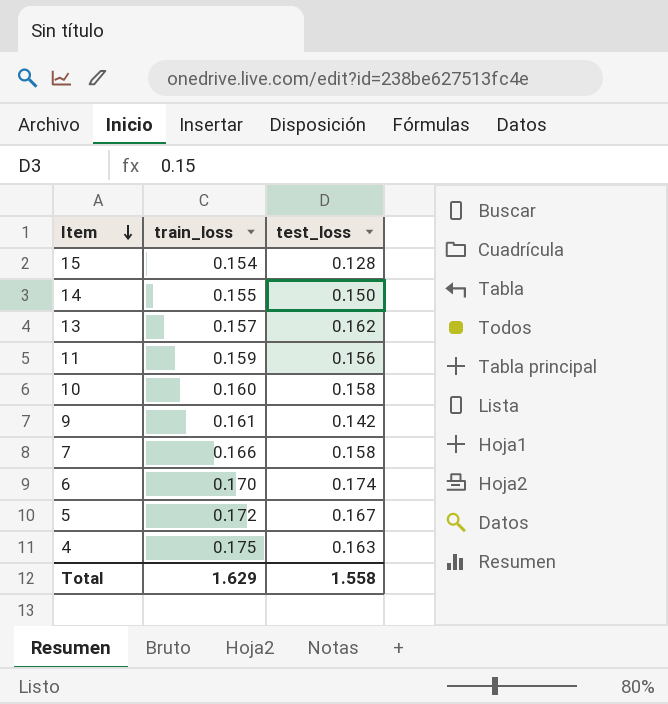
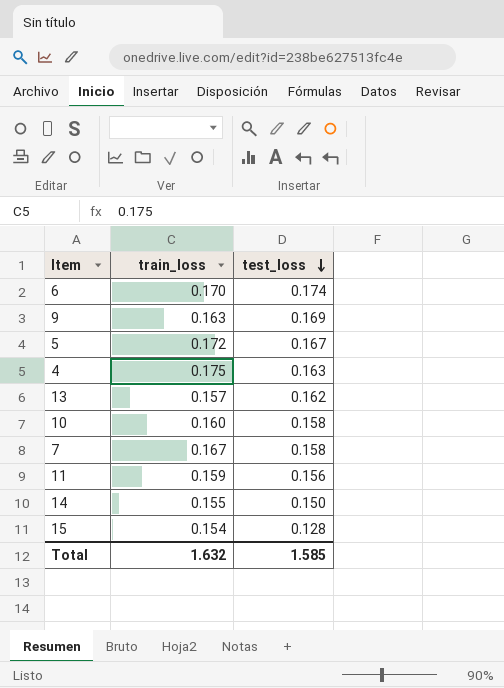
row order: Item descending -> test_loss descending
9 | train_loss: 0.161 -> 0.163
9 | test_loss: 0.142 -> 0.169
7 | train_loss: 0.166 -> 0.167
Total | train_loss: 1.629 -> 1.632
Total | test_loss: 1.558 -> 1.585

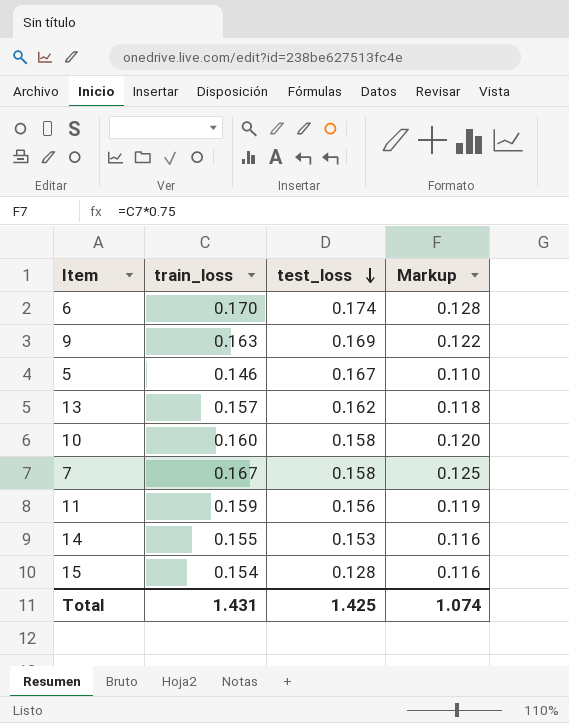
column Markup | formula: none -> [train_loss] * 0.75
row 4: 0.175 | 0.163 -> none
5 | train_loss: 0.172 -> 0.146
14 | test_loss: 0.150 -> 0.153
Total | train_loss: 1.632 -> 1.431
Total | test_loss: 1.585 -> 1.425

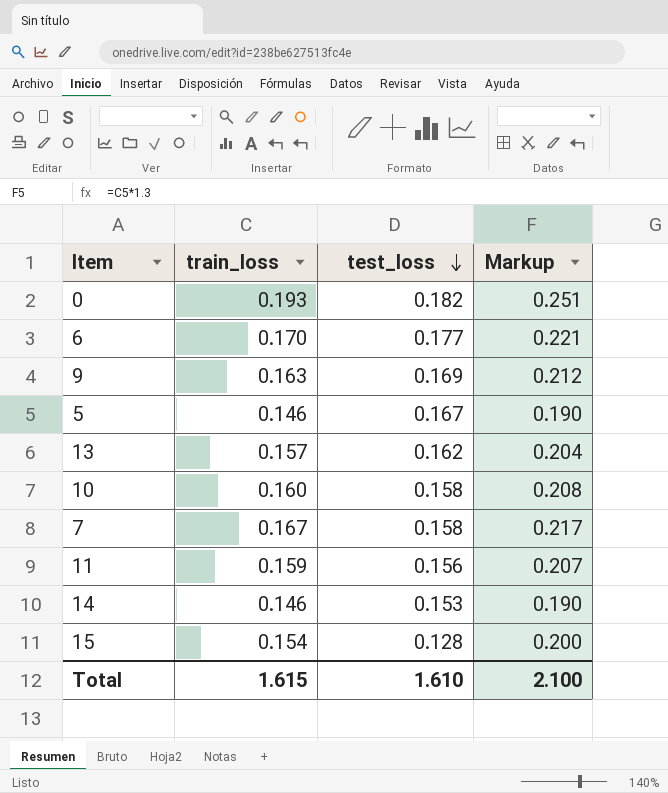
column Markup | formula: [train_loss] * 0.75 -> [train_loss] * 1.3
row 0: none -> 0.193 | 0.182 | 0.251
6 | test_loss: 0.174 -> 0.177
14 | train_loss: 0.155 -> 0.146
Total | train_loss: 1.431 -> 1.615
Total | test_loss: 1.425 -> 1.610
Total | Markup: 1.074 -> 2.100

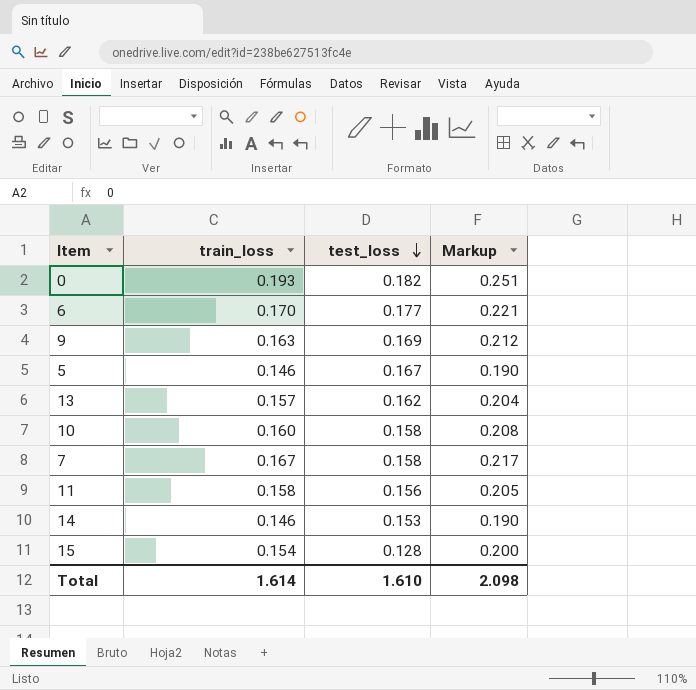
11 | train_loss: 0.159 -> 0.158
11 | Markup: 0.207 -> 0.205
Total | train_loss: 1.615 -> 1.614
Total | Markup: 2.100 -> 2.098

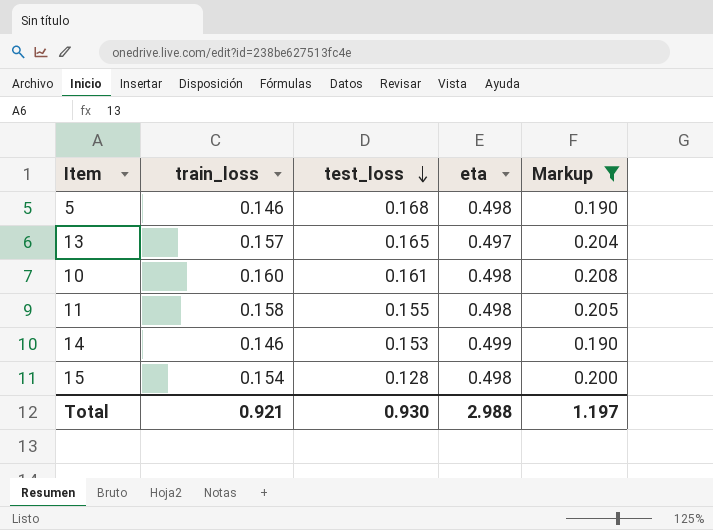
filter: none -> Markup <= 0.208
column eta | position: none -> 4
5 | test_loss: 0.167 -> 0.168
13 | test_loss: 0.162 -> 0.165
10 | test_loss: 0.158 -> 0.161
11 | test_loss: 0.156 -> 0.155
Total | train_loss: 1.614 -> 0.921
Total | test_loss: 1.610 -> 0.930
Total | Markup: 2.098 -> 1.197

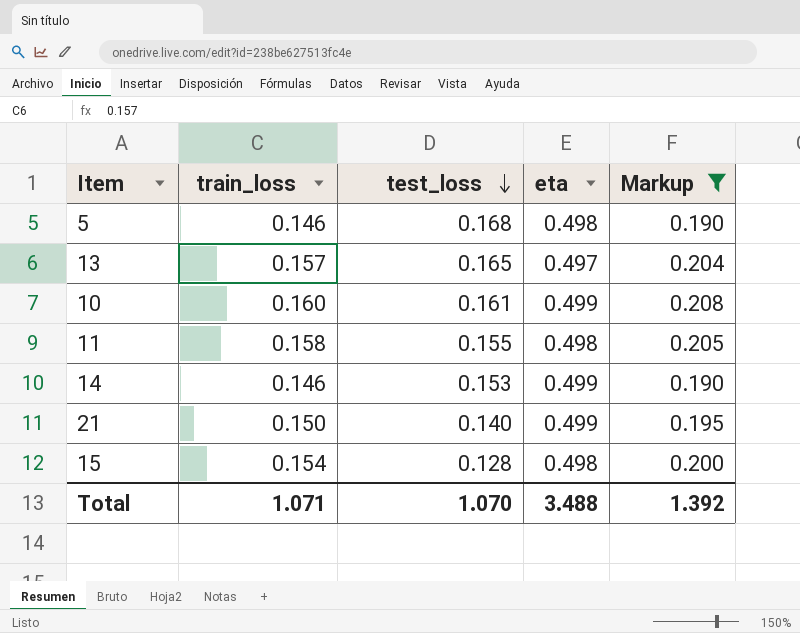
10 | eta: 0.498 -> 0.499
row 21: none -> 0.150 | 0.140 | 0.499 | 0.195
Total | train_loss: 0.921 -> 1.071
Total | test_loss: 0.930 -> 1.070
Total | eta: 2.988 -> 3.488
Total | Markup: 1.197 -> 1.392

